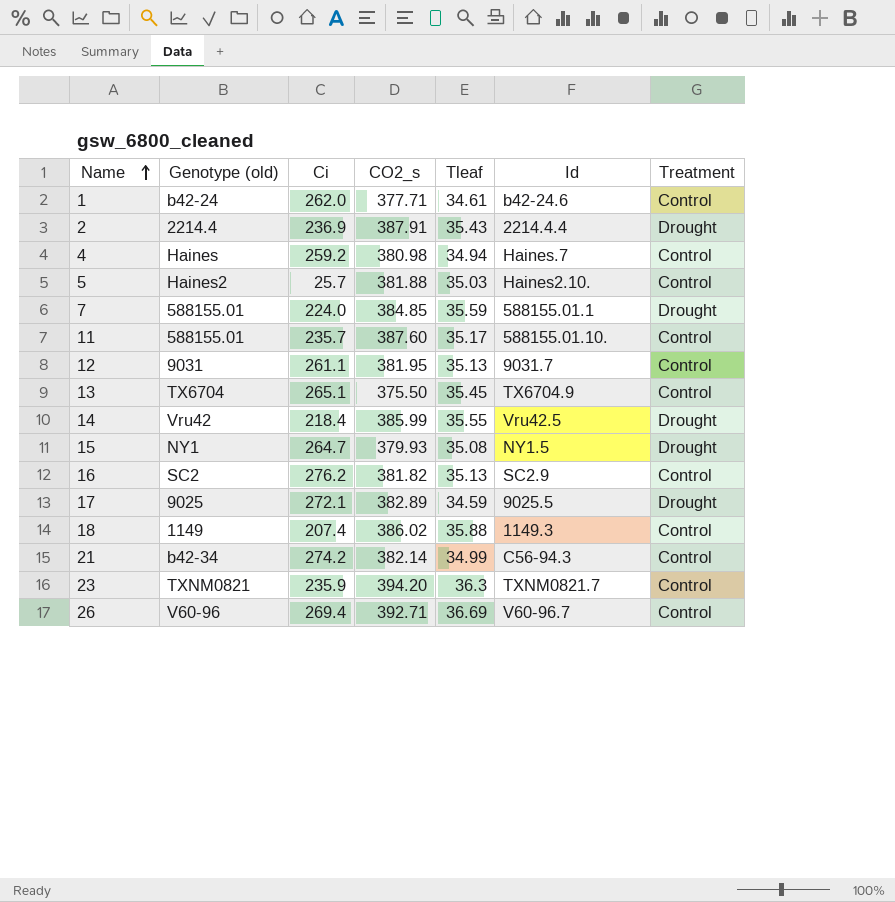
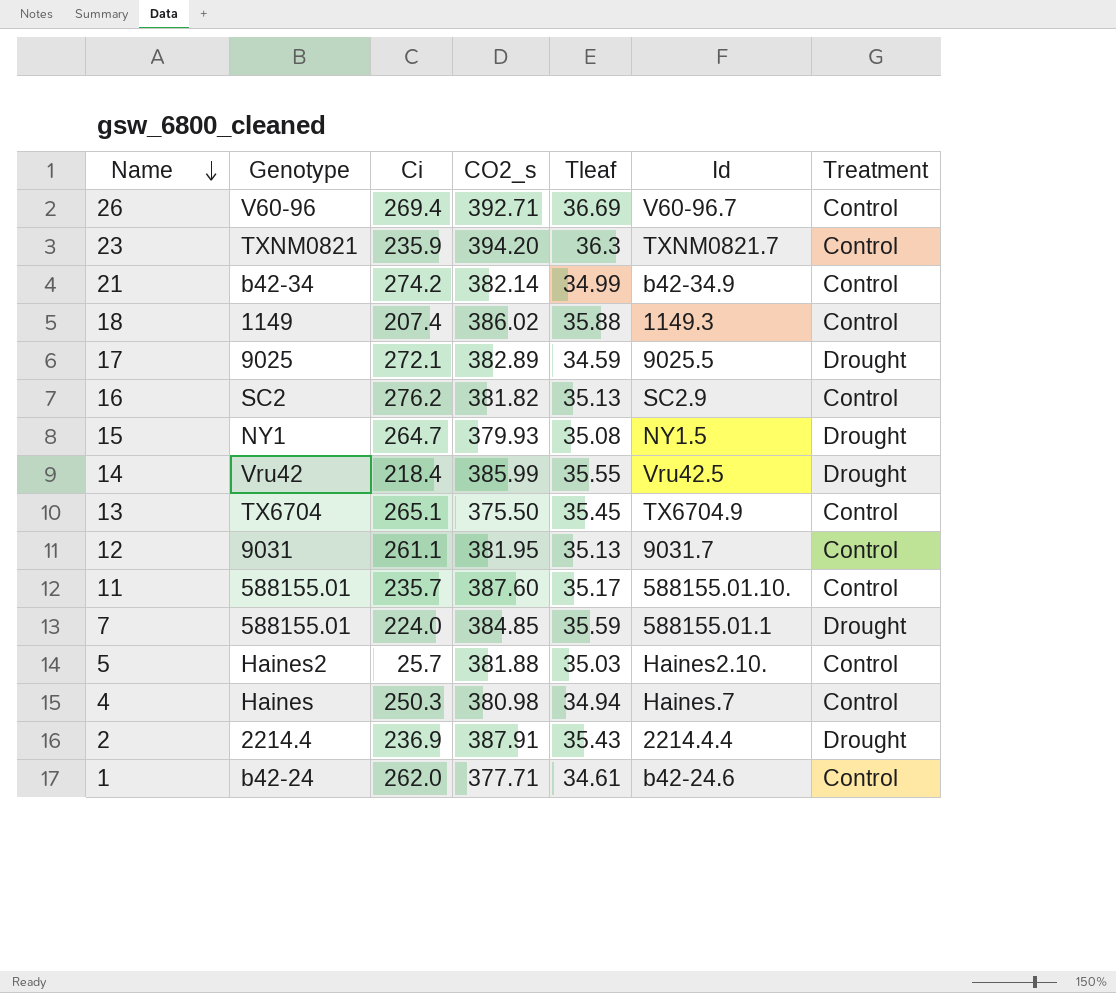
row order: Name ascending -> Name descending
column name: Genotype (old) -> Genotype
21 | Id: C56-94.3 -> b42-34.9
4 | Ci: 259.2 -> 250.3

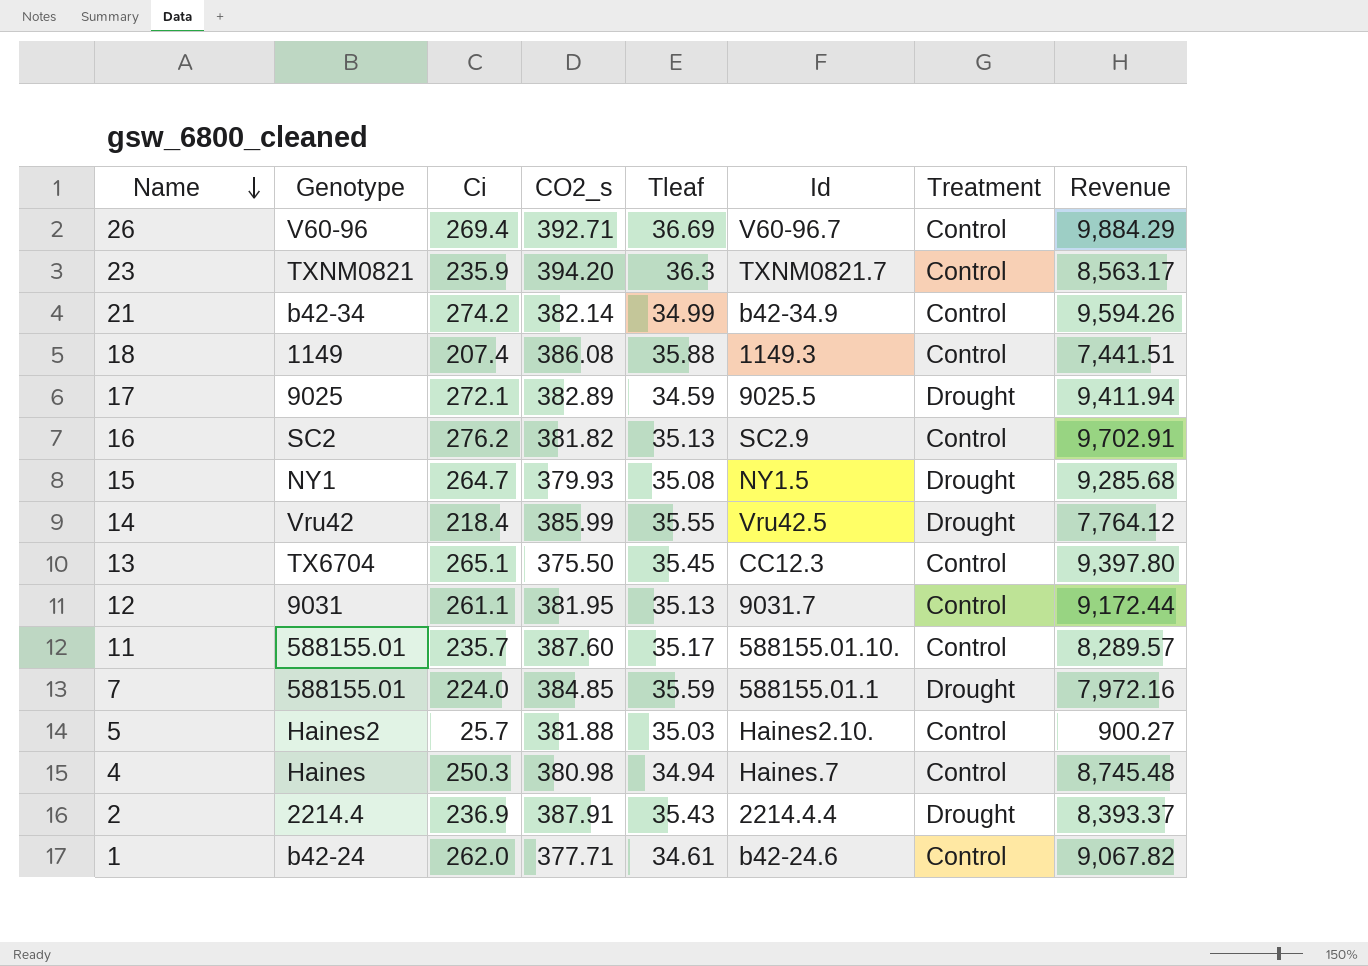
column Revenue | formula: none -> [Ci] * [Tleaf]
18 | CO2_s: 386.02 -> 386.08
13 | Id: TX6704.9 -> CC12.3

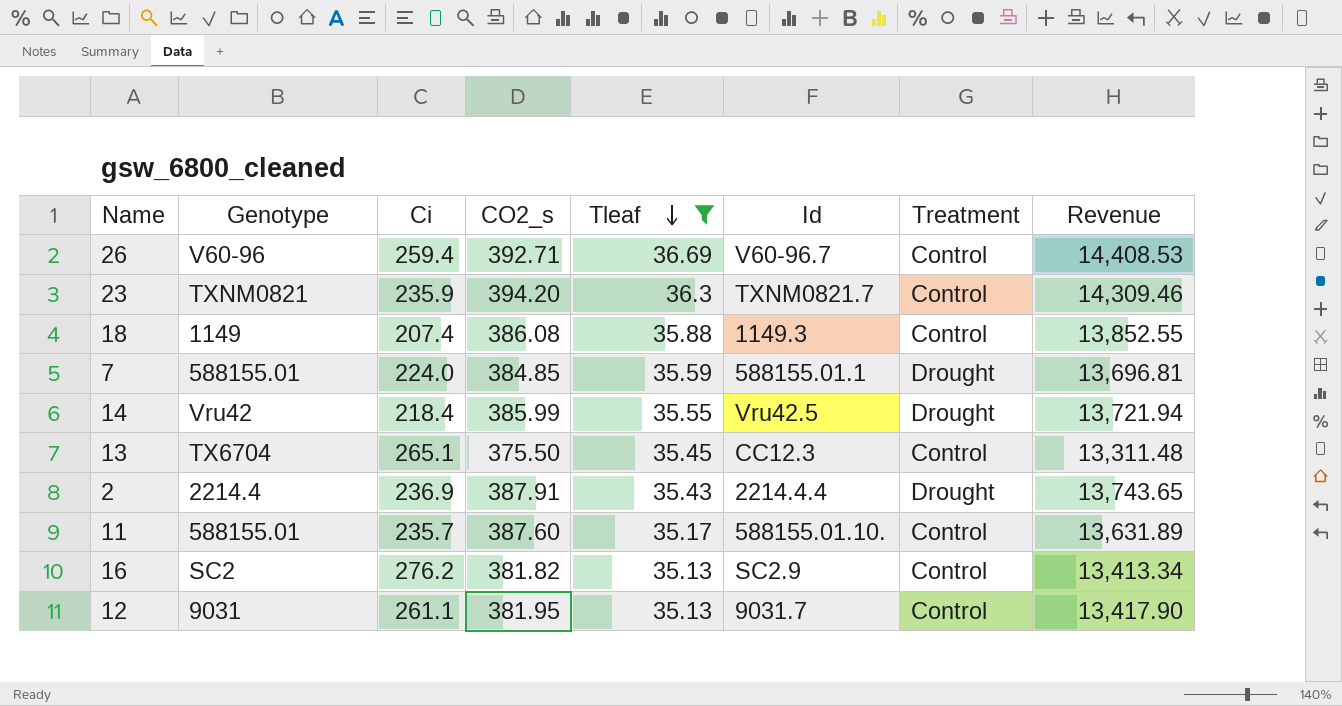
filter: none -> Tleaf >= 35.13
row order: Name descending -> Tleaf descending
column Revenue | formula: [Ci] * [Tleaf] -> [CO2_s] * [Tleaf]
26 | Ci: 269.4 -> 259.4

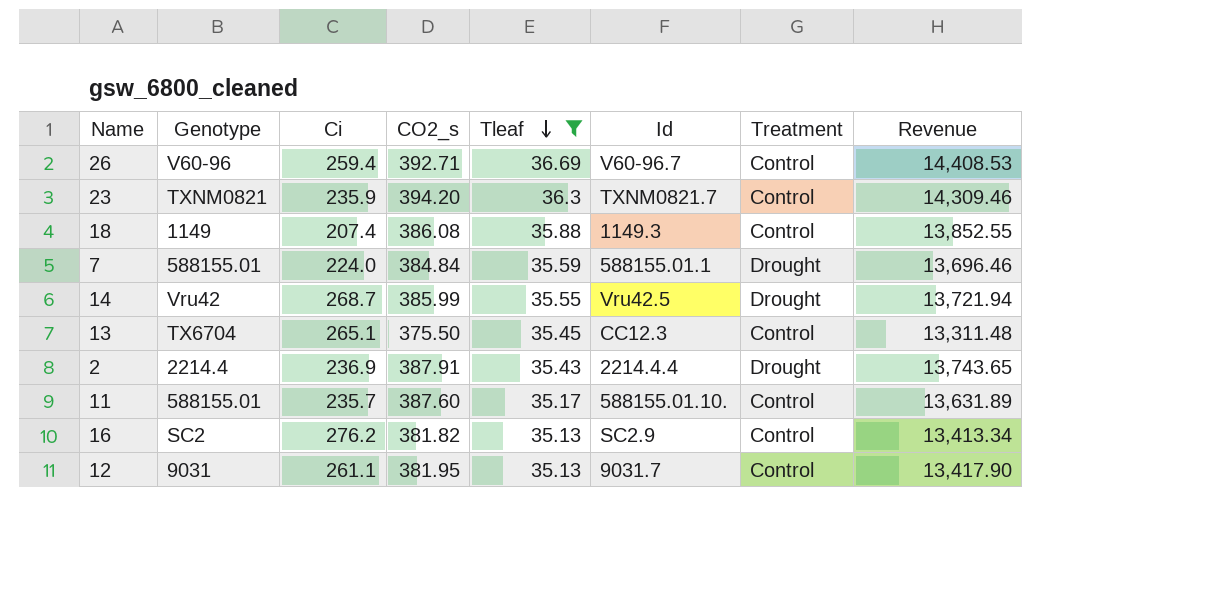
7 | CO2_s: 384.85 -> 384.84
7 | Revenue: 13,696.81 -> 13,696.46
14 | Ci: 218.4 -> 268.7

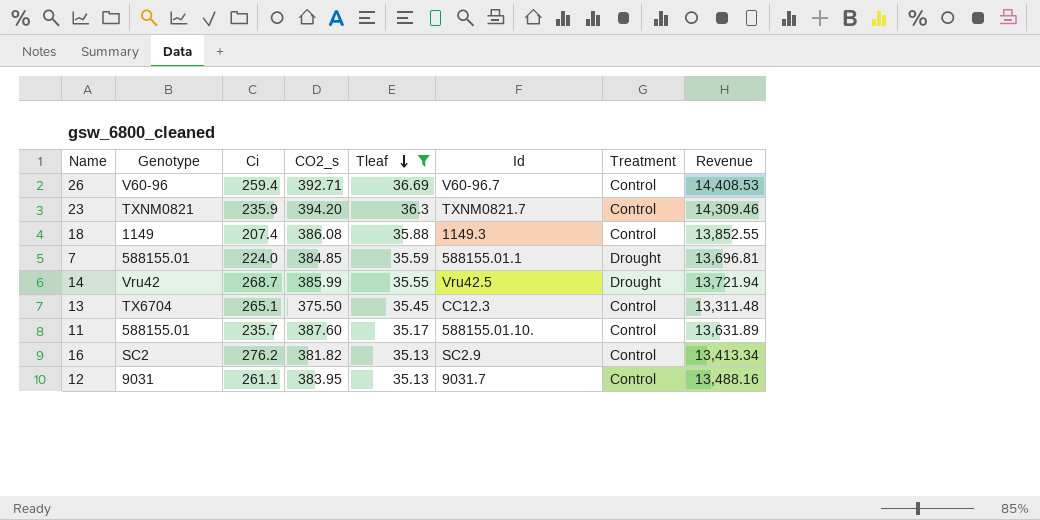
row 2: 2214.4 | 236.9 | 387.91 | 35.43 | 2214.4.4 | Drought | 13,743.65 -> none
7 | CO2_s: 384.84 -> 384.85
7 | Revenue: 13,696.46 -> 13,696.81
12 | CO2_s: 381.95 -> 383.95
12 | Revenue: 13,417.90 -> 13,488.16

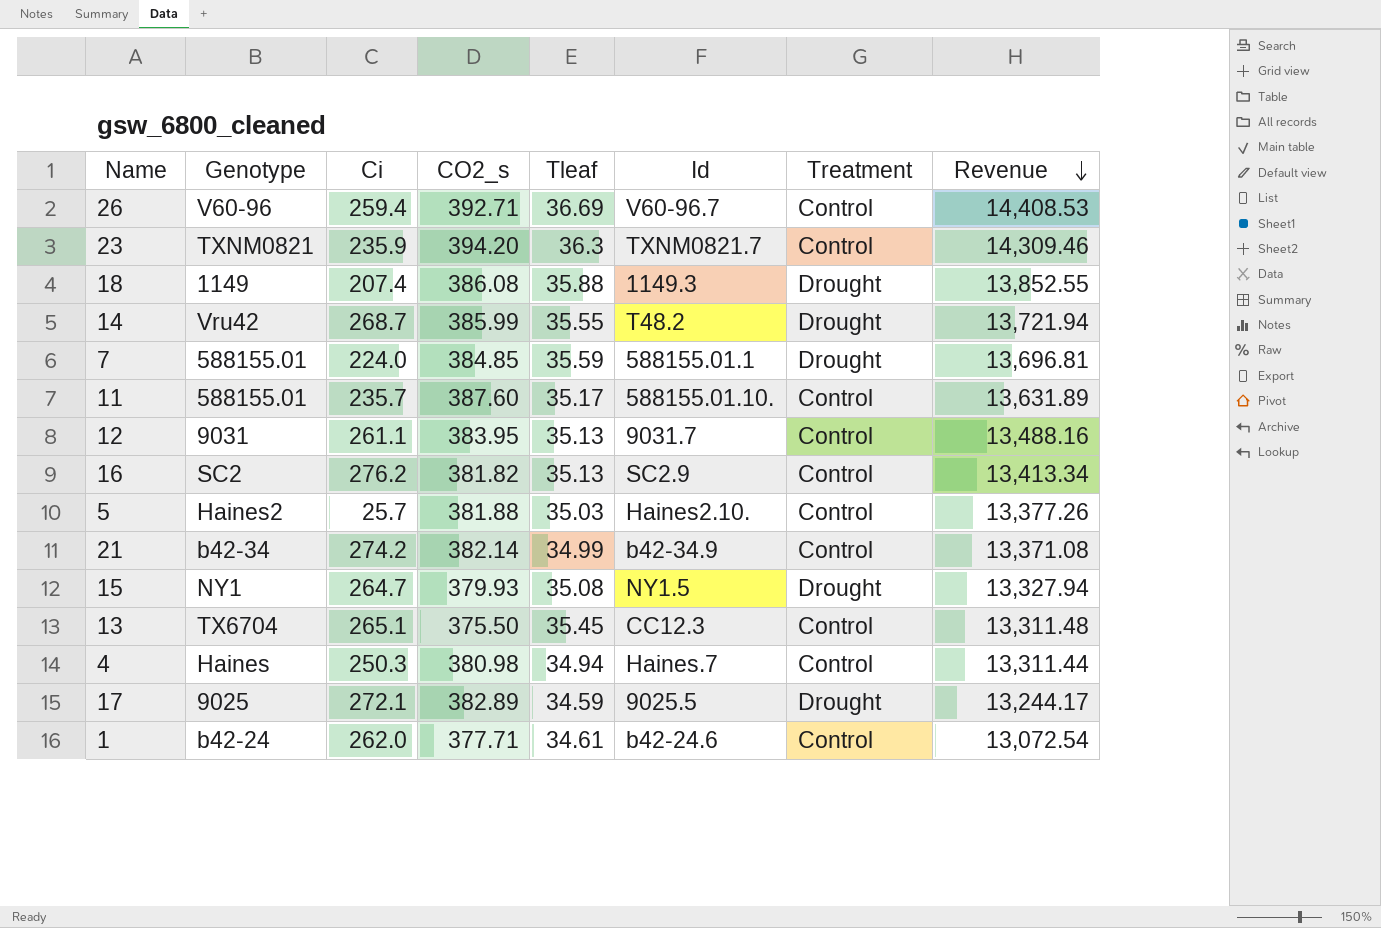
filter: Tleaf >= 35.13 -> none
row order: Tleaf descending -> Revenue descending
18 | Treatment: Control -> Drought
14 | Id: Vru42.5 -> T48.2

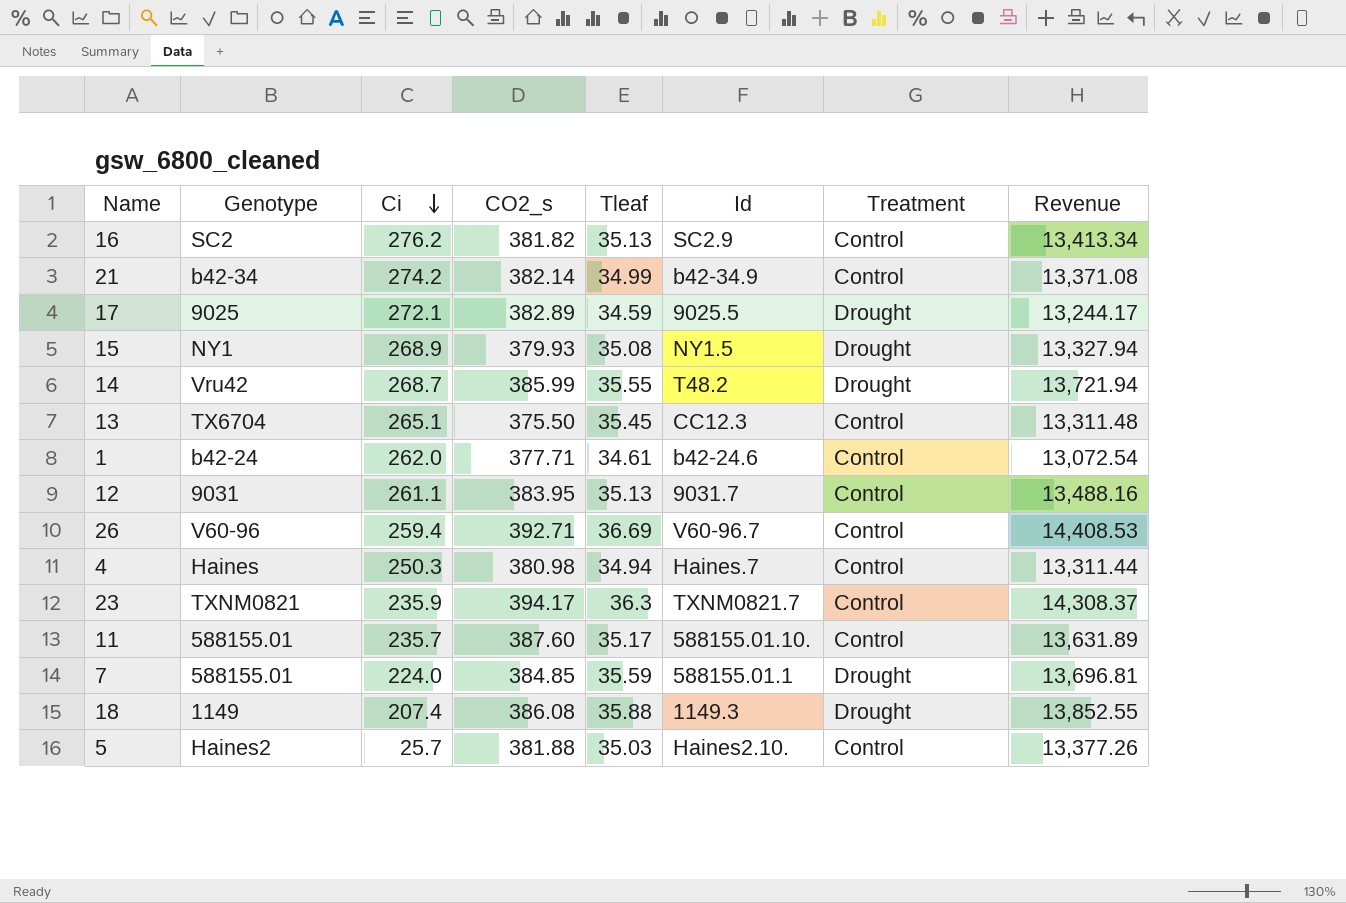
row order: Revenue descending -> Ci descending
15 | Ci: 264.7 -> 268.9
23 | CO2_s: 394.20 -> 394.17
23 | Revenue: 14,309.46 -> 14,308.37

